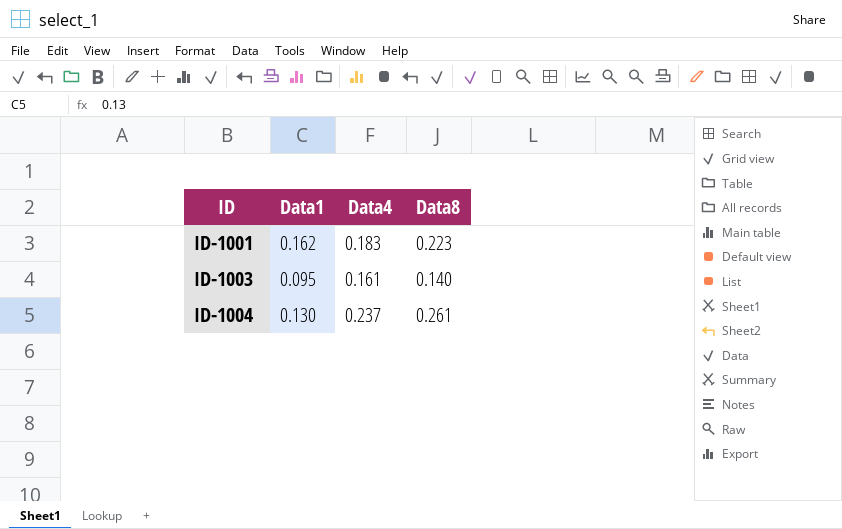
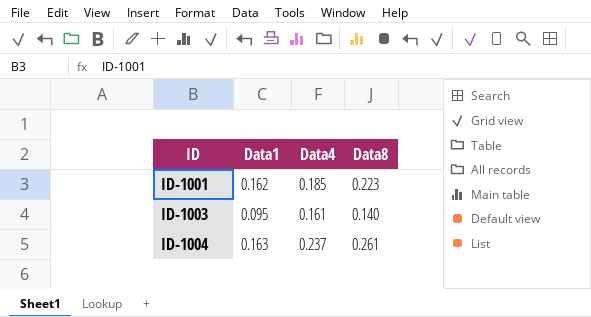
ID-1001 | Data4: 0.183 -> 0.185
ID-1004 | Data1: 0.130 -> 0.163

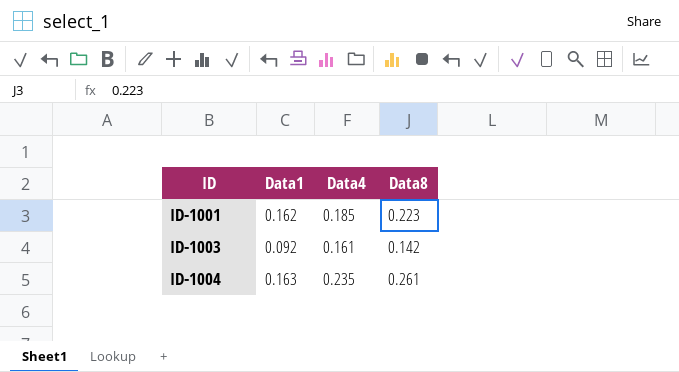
ID-1003 | Data1: 0.095 -> 0.092
ID-1003 | Data8: 0.140 -> 0.142
ID-1004 | Data4: 0.237 -> 0.235

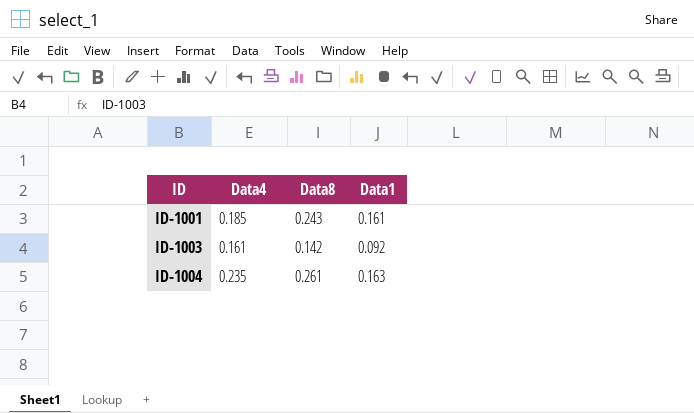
column Data1 | position: 2 -> 4
ID-1001 | Data8: 0.223 -> 0.243
ID-1001 | Data1: 0.162 -> 0.161

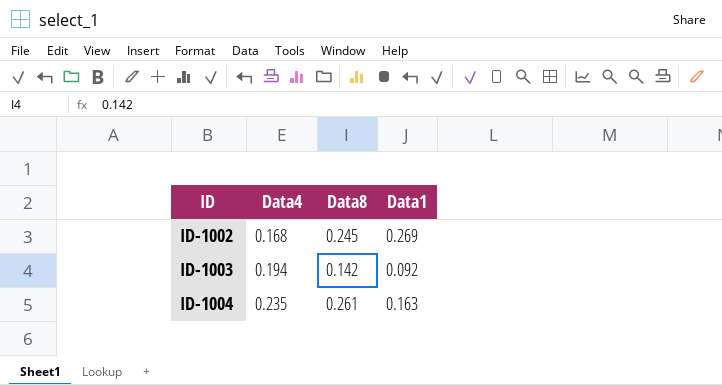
row ID-1001: 0.185 | 0.243 | 0.161 -> none
row ID-1002: none -> 0.168 | 0.245 | 0.269
ID-1003 | Data4: 0.161 -> 0.194

